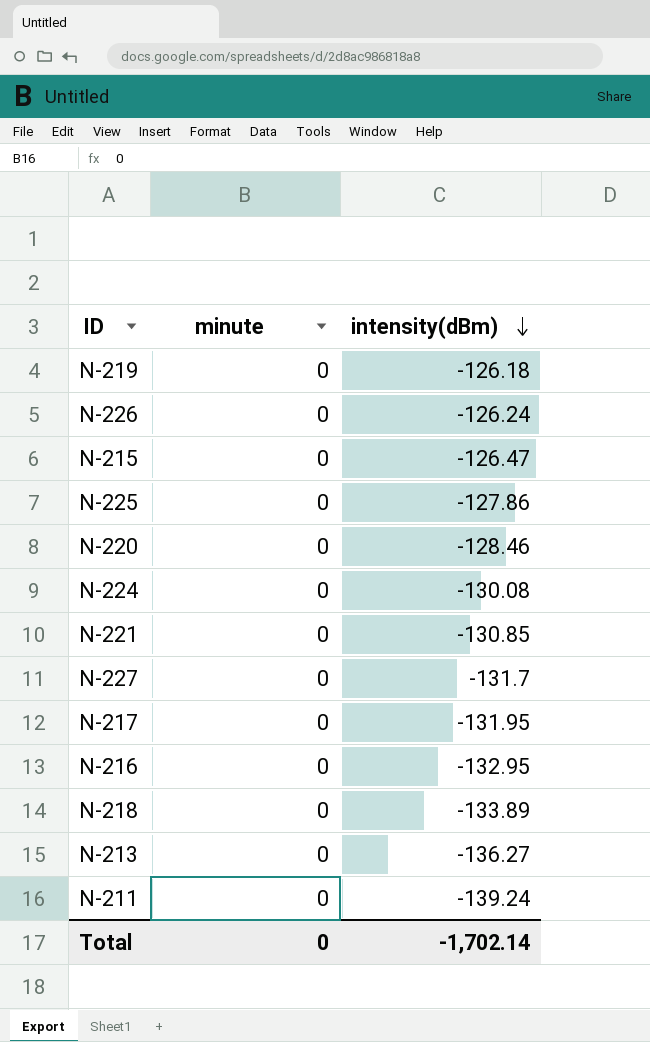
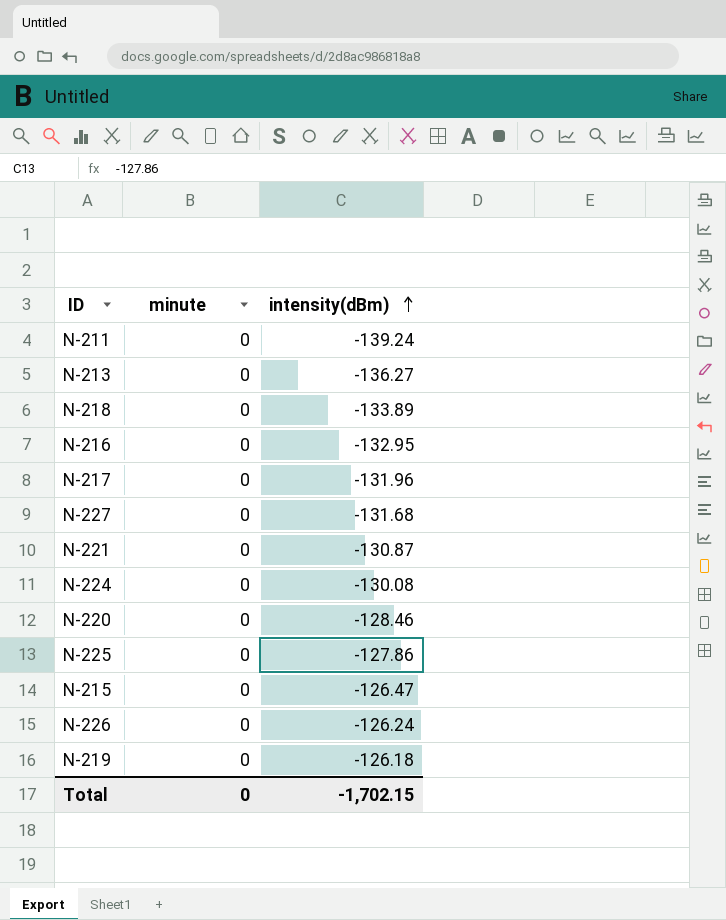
row order: intensity(dBm) descending -> intensity(dBm) ascending
N-217 | intensity(dBm): -131.95 -> -131.96
N-227 | intensity(dBm): -131.7 -> -131.68
N-221 | intensity(dBm): -130.85 -> -130.87
Total | intensity(dBm): -1,702.14 -> -1,702.15

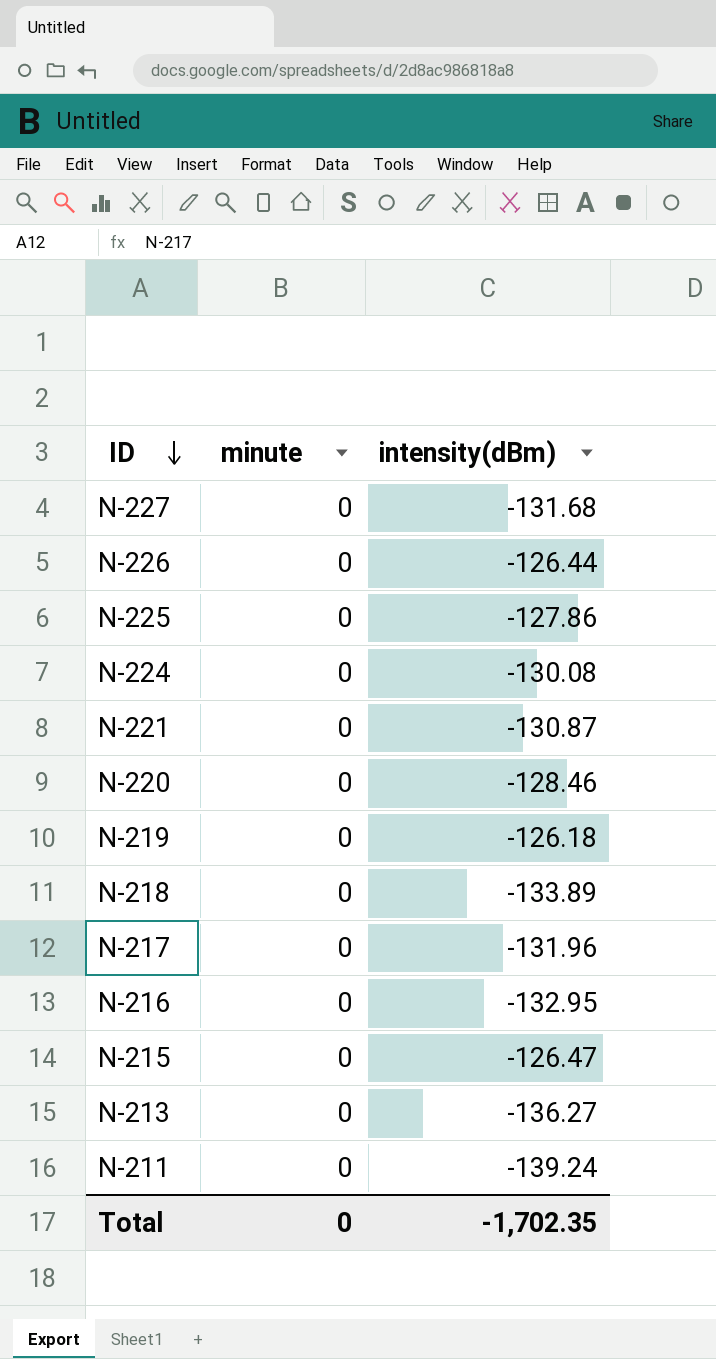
row order: intensity(dBm) ascending -> ID descending
N-226 | intensity(dBm): -126.24 -> -126.44
Total | intensity(dBm): -1,702.15 -> -1,702.35

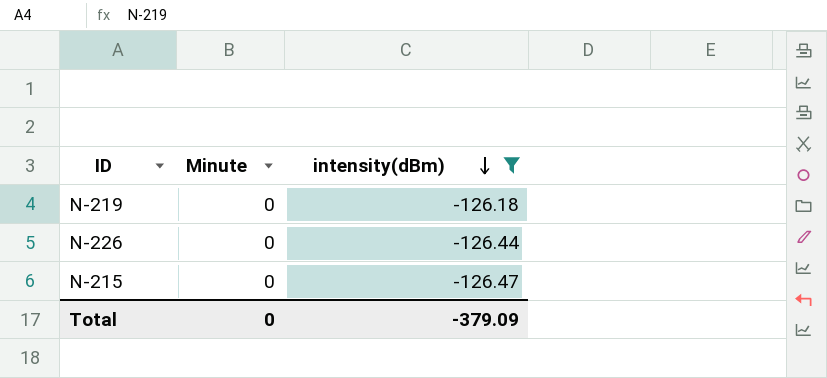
filter: none -> intensity(dBm) >= -126.47
row order: ID descending -> intensity(dBm) descending
column name: minute -> Minute
Total | intensity(dBm): -1,702.35 -> -379.09

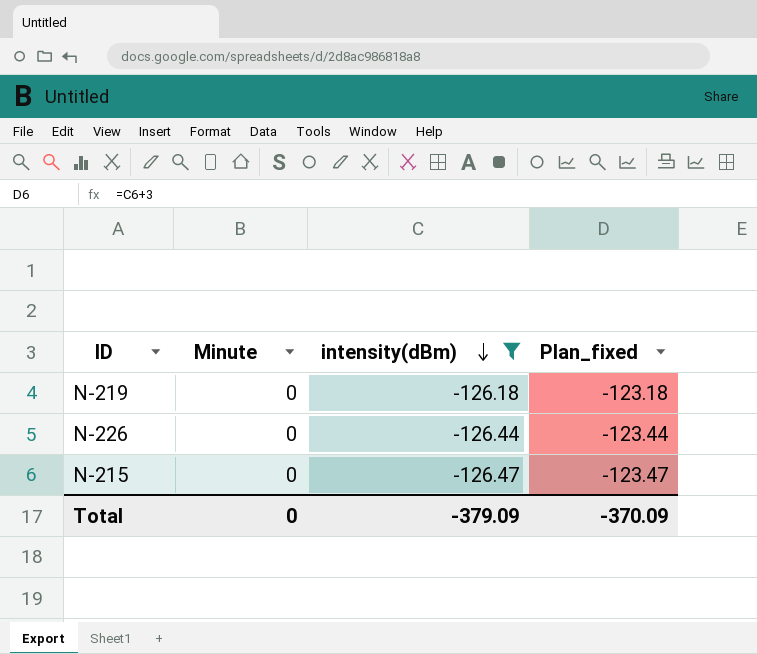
column Plan_fixed | formula: none -> [intensity(dBm)] + 3

